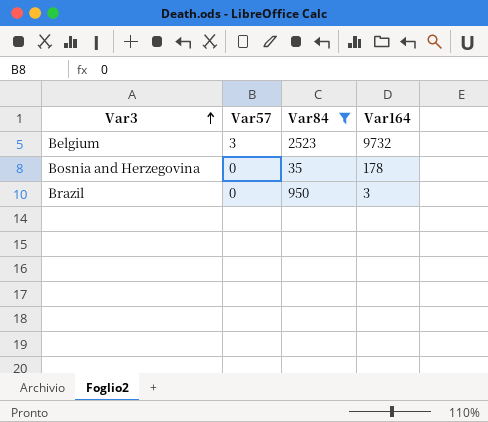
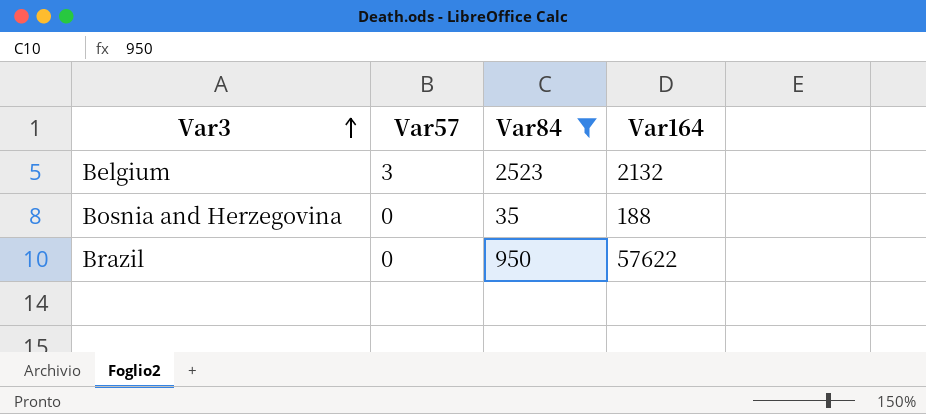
Belgium | Var164: 9732 -> 2132
Bosnia and Herzegovina | Var164: 178 -> 188
Brazil | Var164: 3 -> 57622

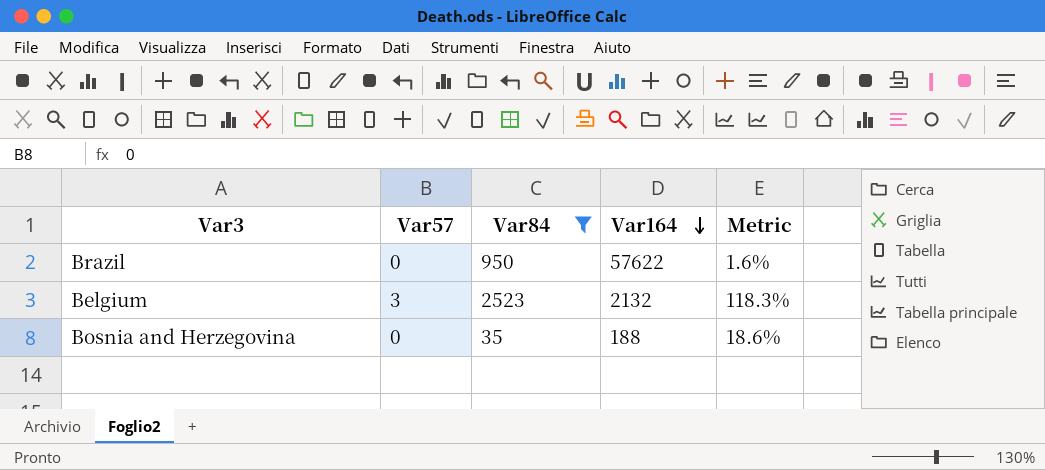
row order: Var3 ascending -> Var164 descending
column Metric | formula: none -> [Var84] / [Var164]

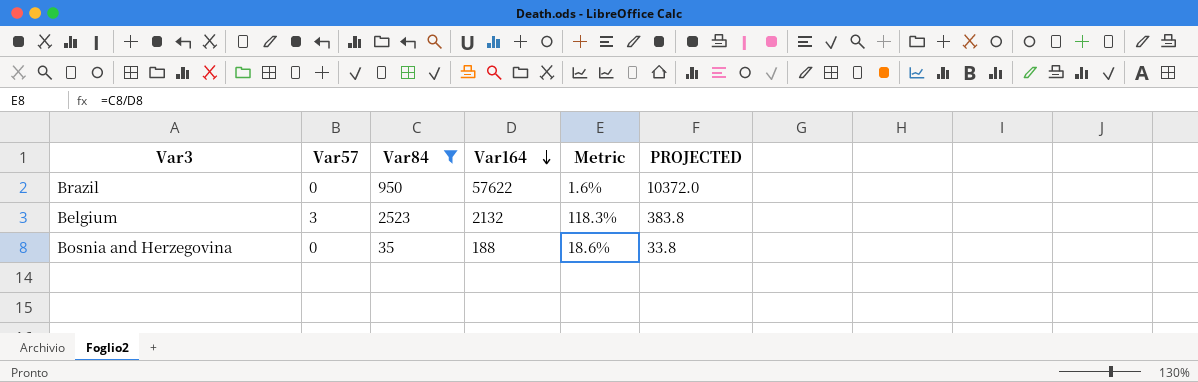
column PROJECTED | formula: none -> [Var164] * 0.18

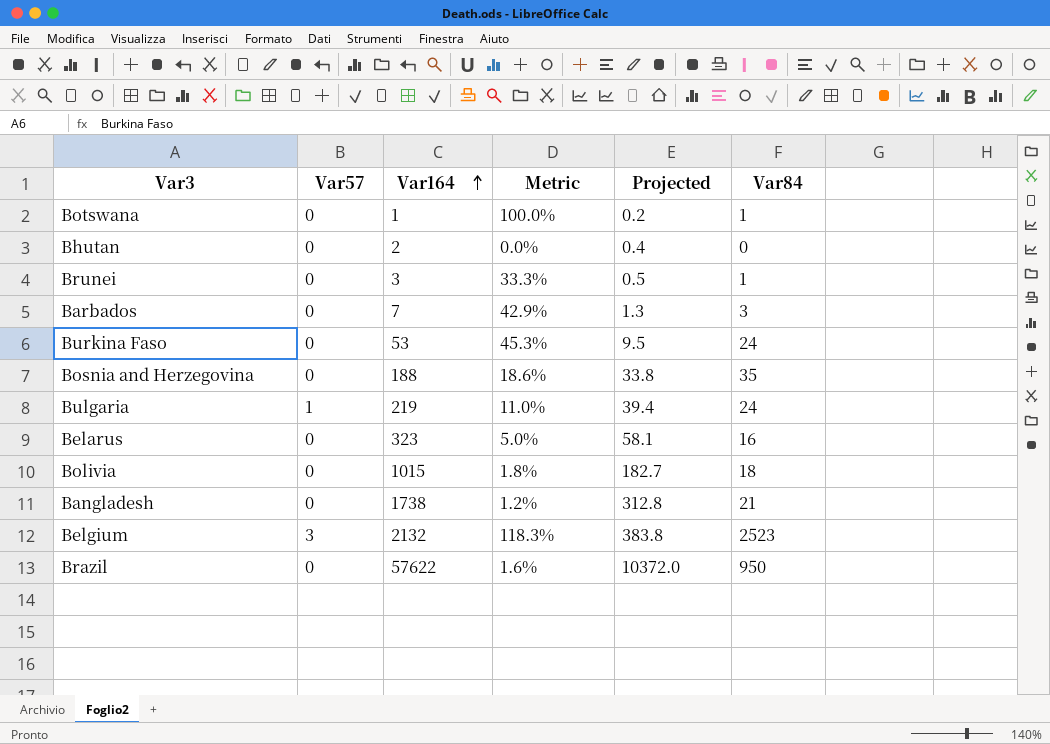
filter: Var84 >= 35 -> none
row order: Var164 descending -> Var164 ascending
column name: PROJECTED -> Projected
column Var84 | position: 3 -> 6

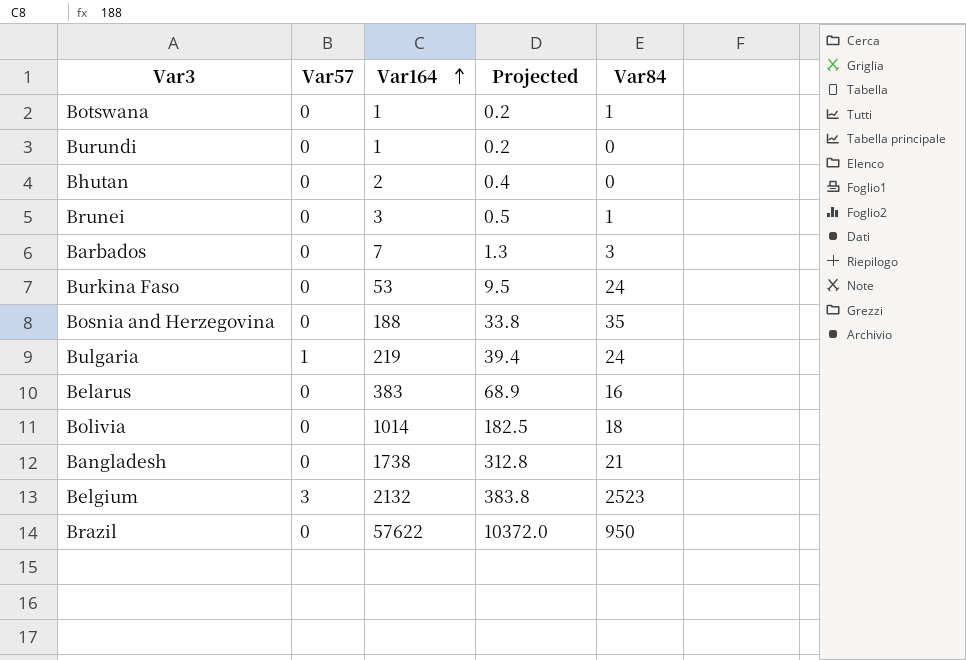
column Metric | formula: [Var84] / [Var164] -> none
row Burundi: none -> 0 | 1 | 0.2 | 0
Belarus | Var164: 323 -> 383
Belarus | Projected: 58.1 -> 68.9
Bolivia | Var164: 1015 -> 1014
Bolivia | Projected: 182.7 -> 182.5

